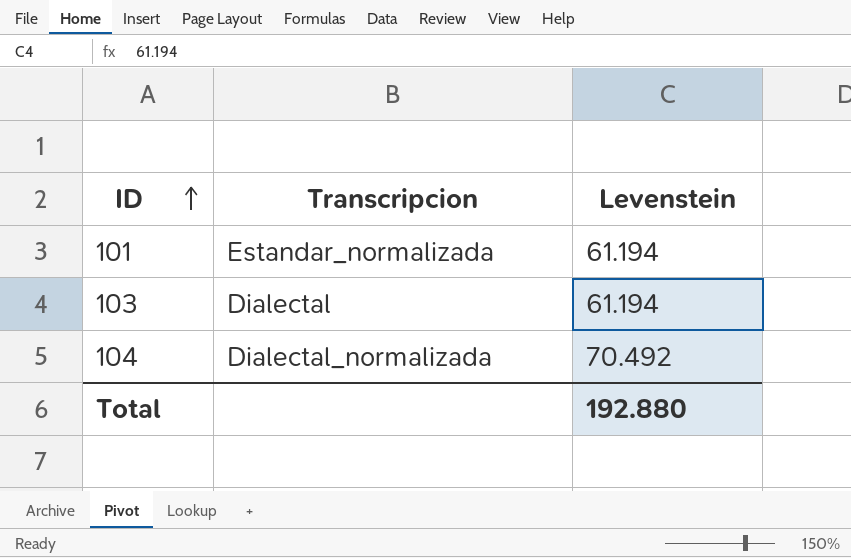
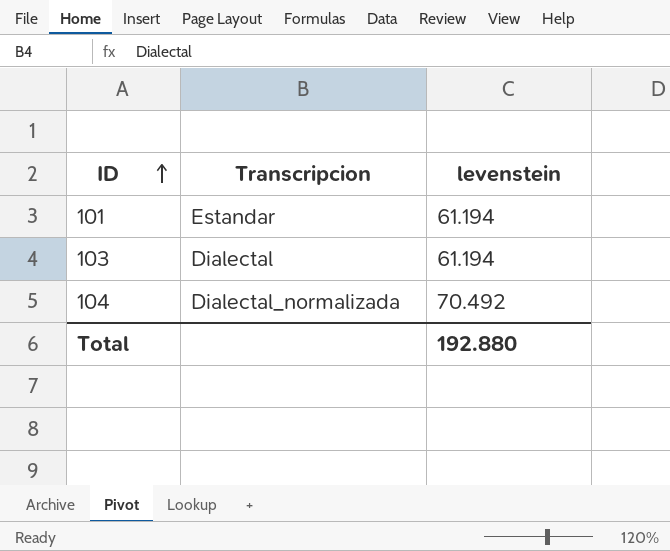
column name: Levenstein -> levenstein
101 | Transcripcion: Estandar_normalizada -> Estandar

